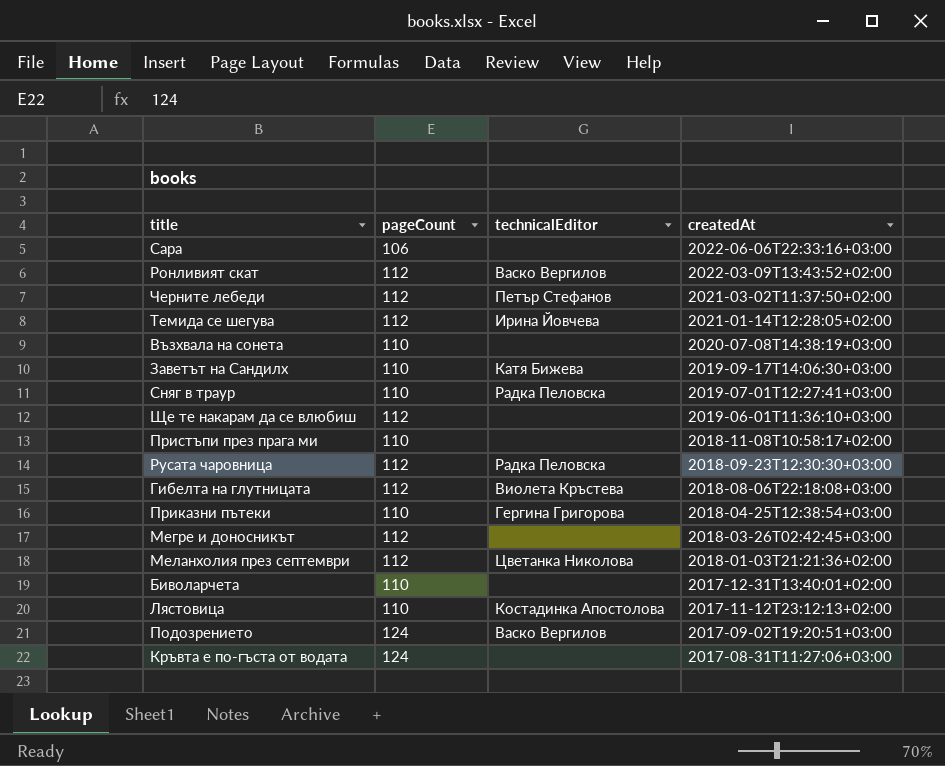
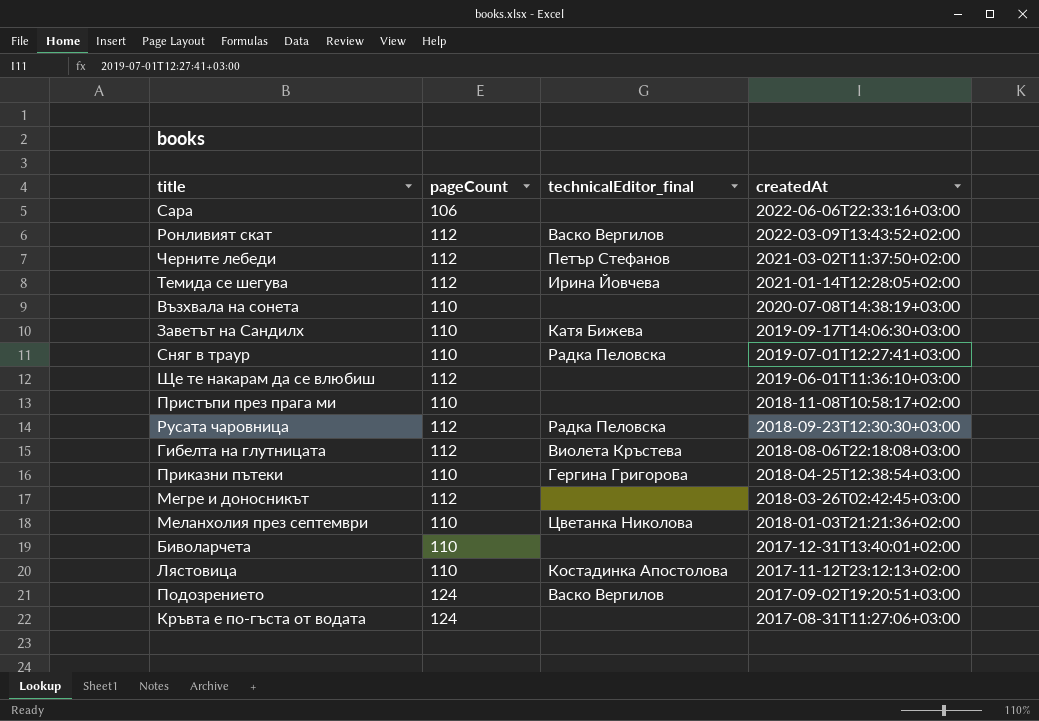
column name: technicalEditor -> technicalEditor_final
Меланхолия през септември | pageCount: 112 -> 110

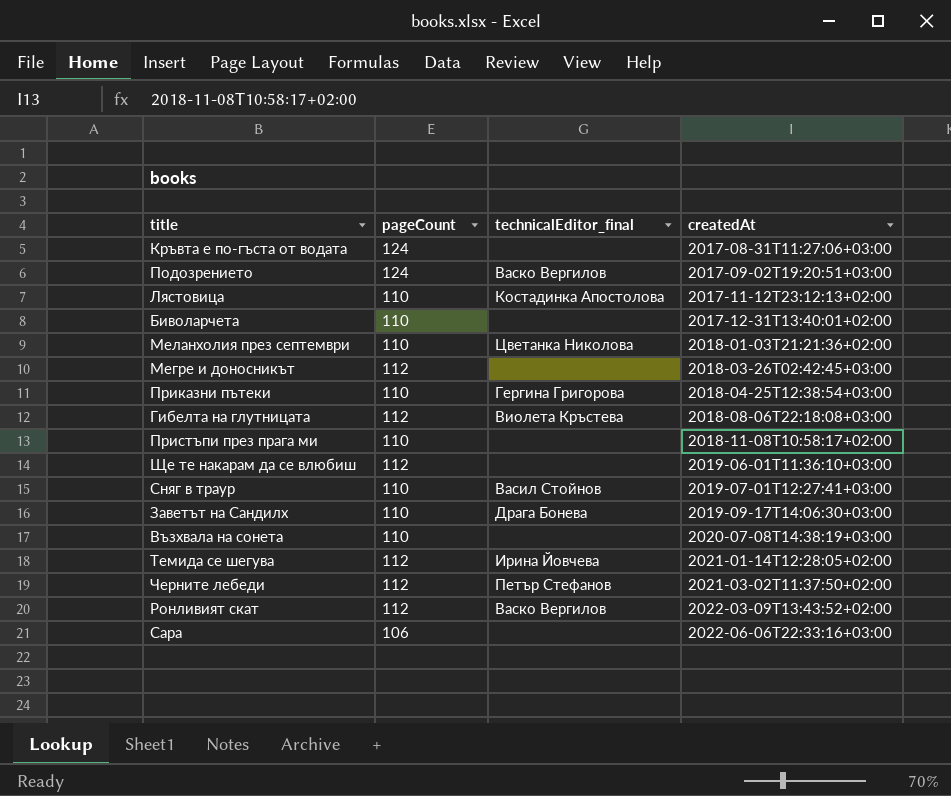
row order: createdAt descending -> createdAt ascending
row Русата чаровница: 112 | Радка Пеловска | 2018-09-23T12:30:30+03:00 -> none
Сняг в траур | technicalEditor_final: Радка Пеловска -> Васил Стойнов
Заветът на Сандилх | technicalEditor_final: Катя Бижева -> Драга Бонева

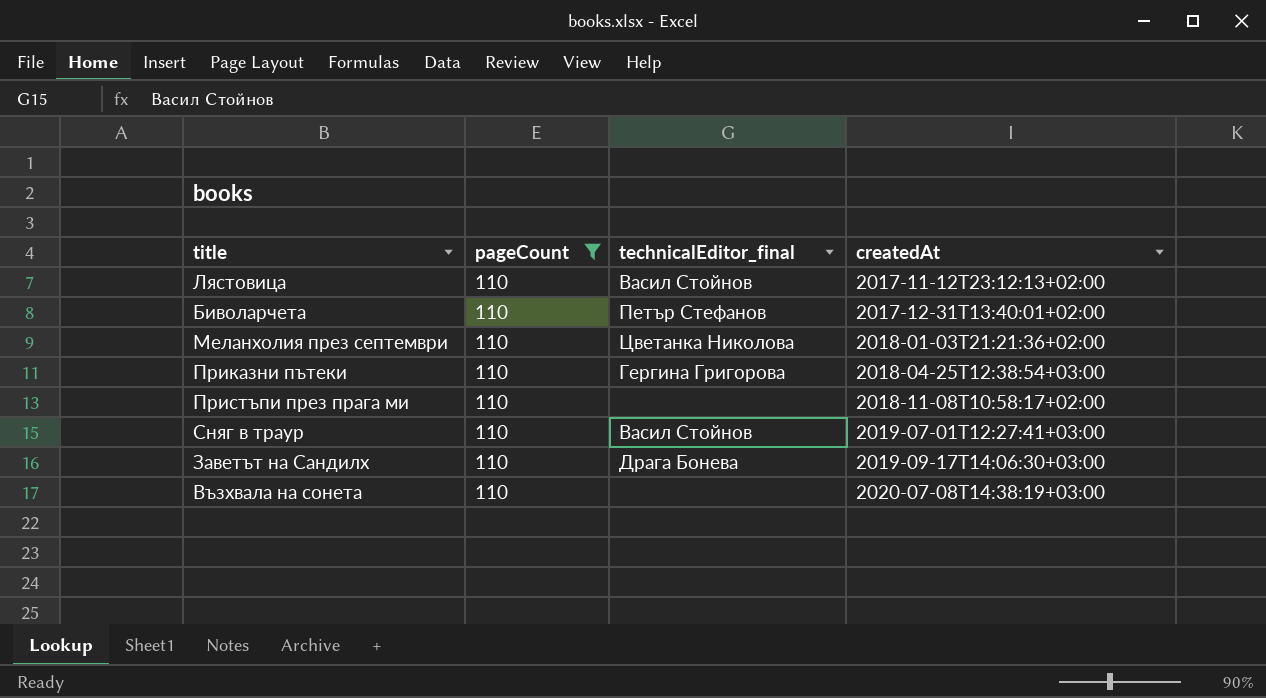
filter: none -> pageCount = 110
Лястовица | technicalEditor_final: Костадинка Апостолова -> Васил Стойнов
Биволарчета | technicalEditor_final: none -> Петър Стефанов

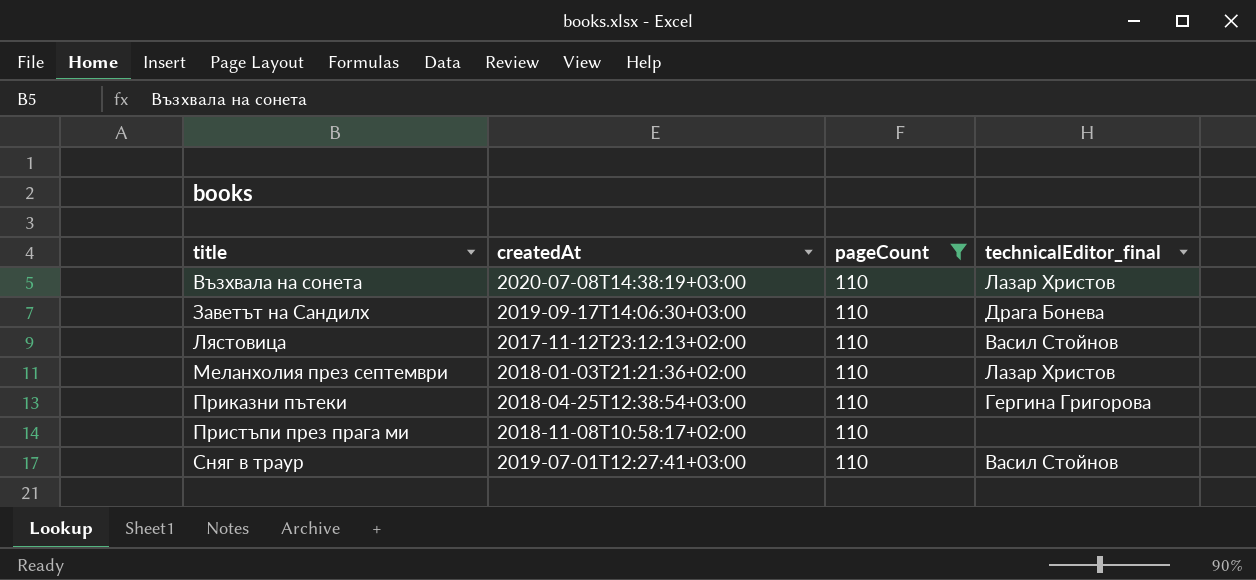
row order: createdAt ascending -> title ascending
column createdAt | position: 4 -> 2
row Биволарчета: 110 | Петър Стефанов | 2017-12-31T13:40:01+02:00 -> none
Възхвала на сонета | technicalEditor_final: none -> Лазар Христов
Меланхолия през септември | technicalEditor_final: Цветанка Николова -> Лазар Христов

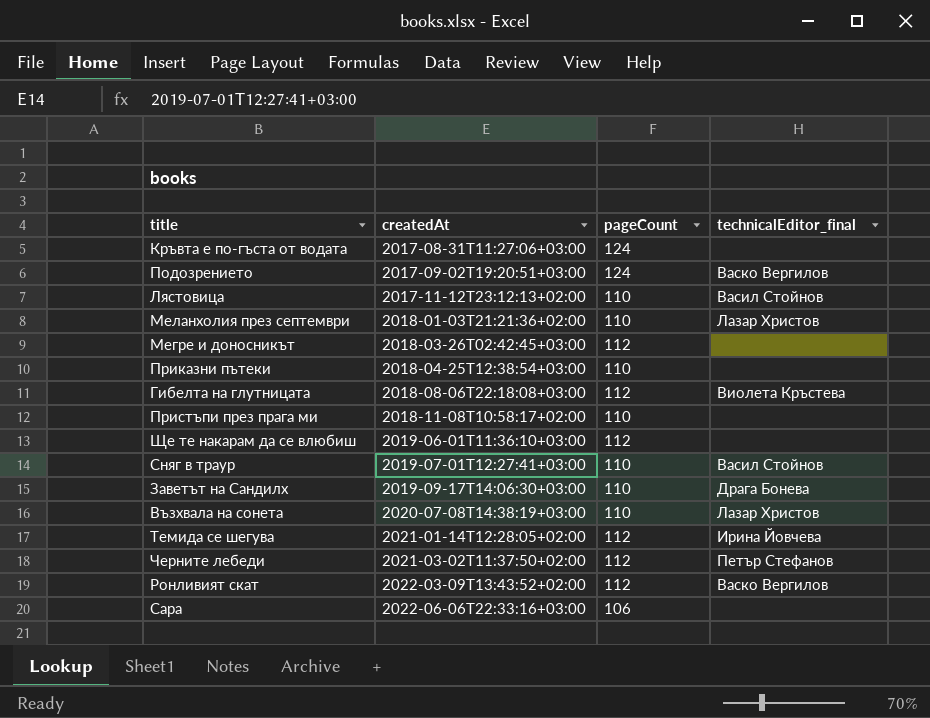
filter: pageCount = 110 -> none
row order: title ascending -> createdAt ascending
Приказни пътеки | technicalEditor_final: Гергина Григорова -> none

